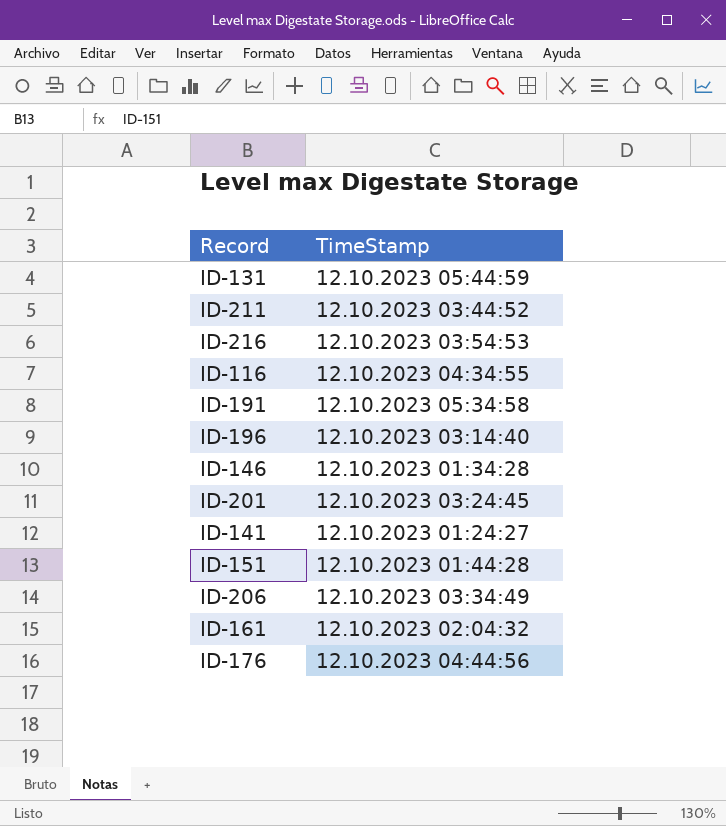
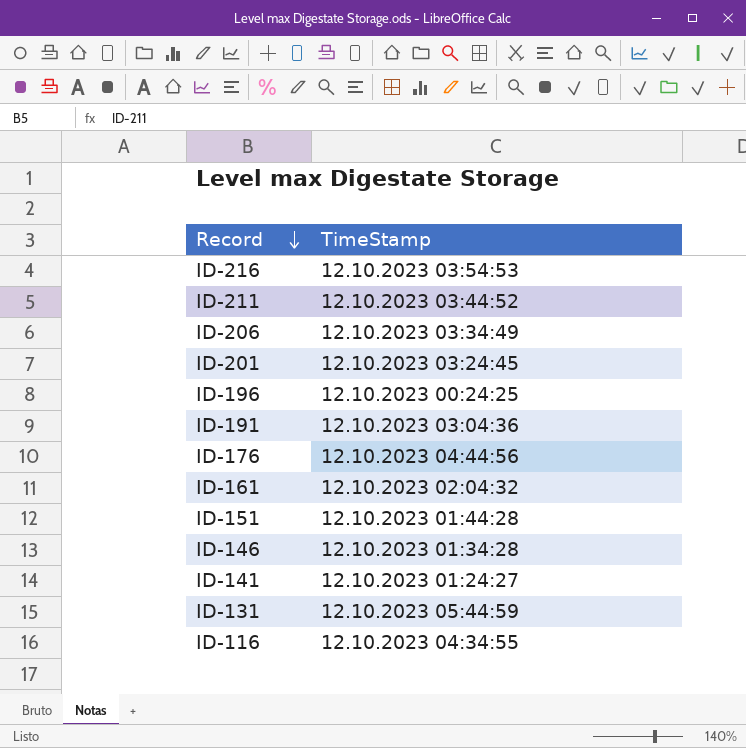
row order: none -> Record descending
ID-196 | TimeStamp: 12.10.2023 03:14:40 -> 12.10.2023 00:24:25
ID-191 | TimeStamp: 12.10.2023 05:34:58 -> 12.10.2023 03:04:36

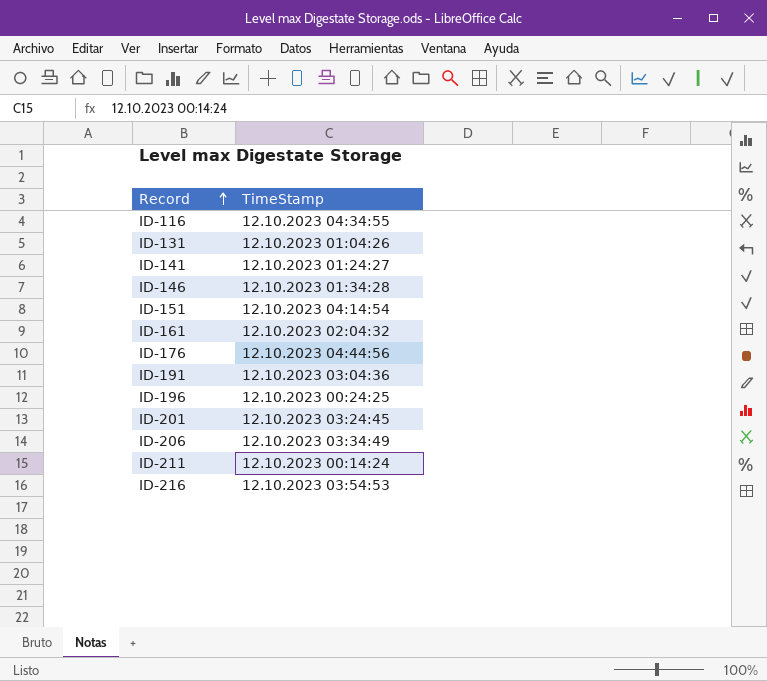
row order: Record descending -> Record ascending
ID-131 | TimeStamp: 12.10.2023 05:44:59 -> 12.10.2023 01:04:26
ID-151 | TimeStamp: 12.10.2023 01:44:28 -> 12.10.2023 04:14:54
ID-211 | TimeStamp: 12.10.2023 03:44:52 -> 12.10.2023 00:14:24

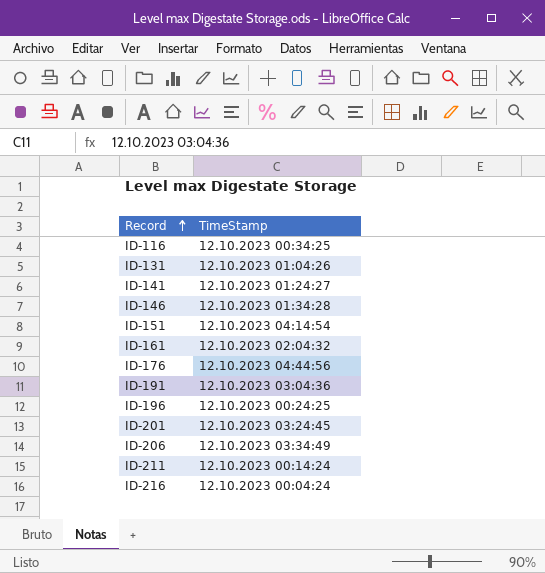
ID-116 | TimeStamp: 12.10.2023 04:34:55 -> 12.10.2023 00:34:25
ID-216 | TimeStamp: 12.10.2023 03:54:53 -> 12.10.2023 00:04:24

